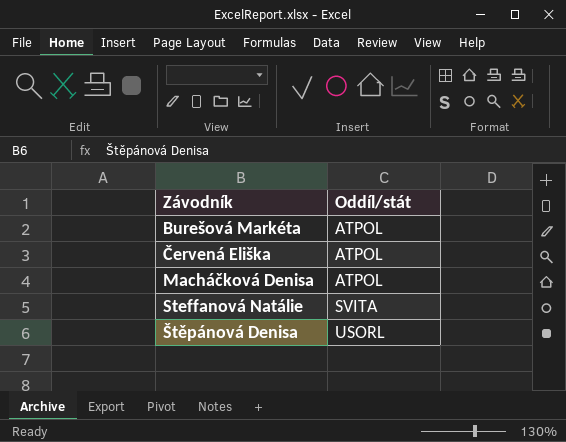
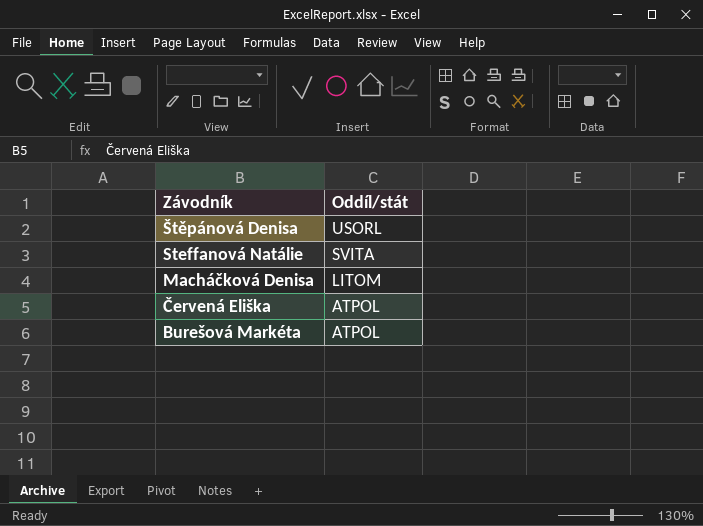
row order: Závodník ascending -> Závodník descending
Macháčková Denisa | Oddíl/stát: ATPOL -> LITOM

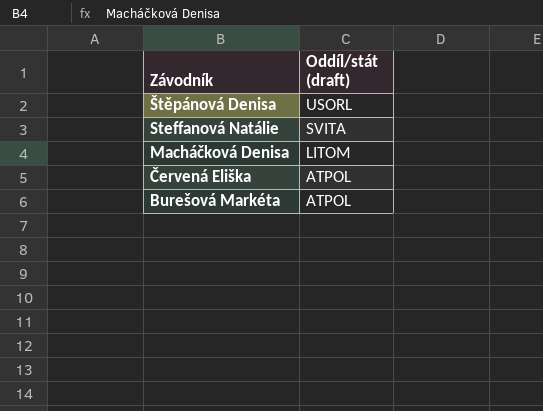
column name: Oddíl/stát -> Oddíl/stát (draft)

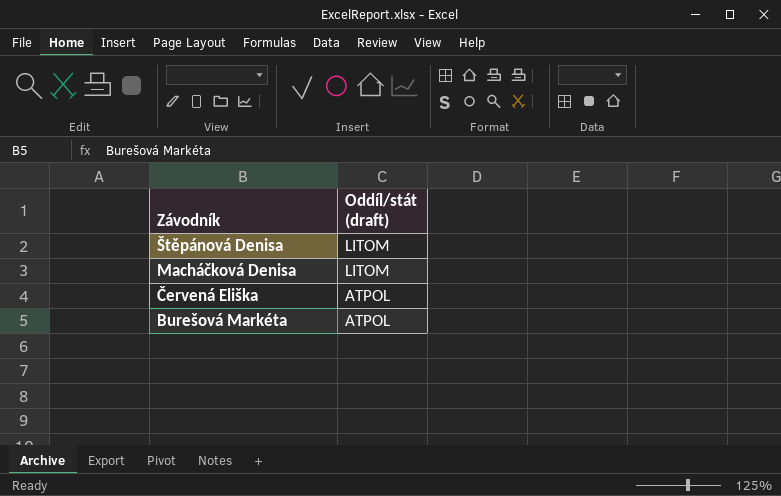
row Steffanová Natálie: SVITA -> none
Štěpánová Denisa | Oddíl/stát (draft): USORL -> LITOM

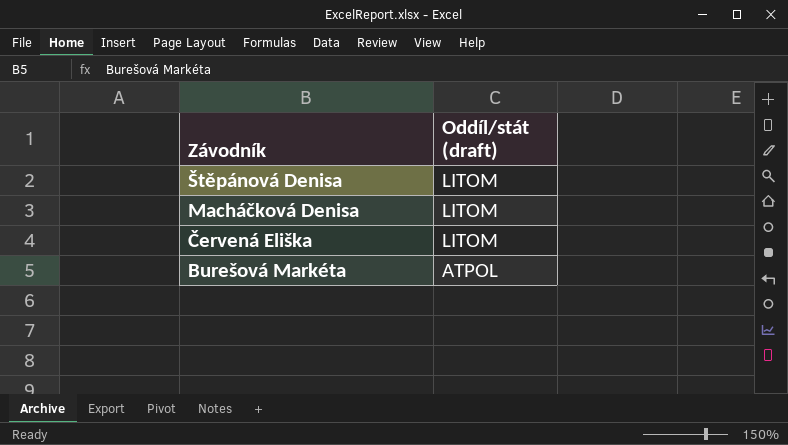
Červená Eliška | Oddíl/stát (draft): ATPOL -> LITOM

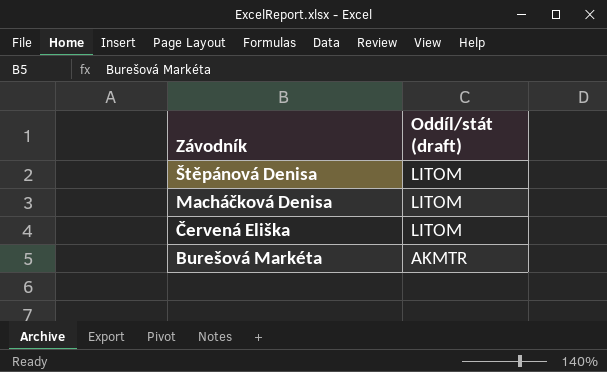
Burešová Markéta | Oddíl/stát (draft): ATPOL -> AKMTR

